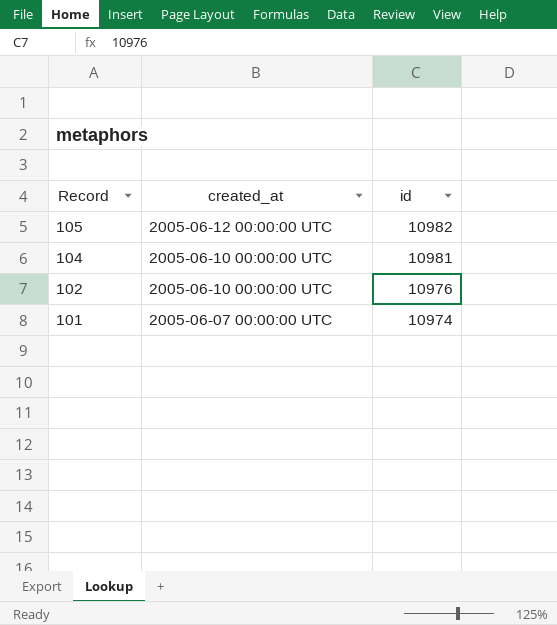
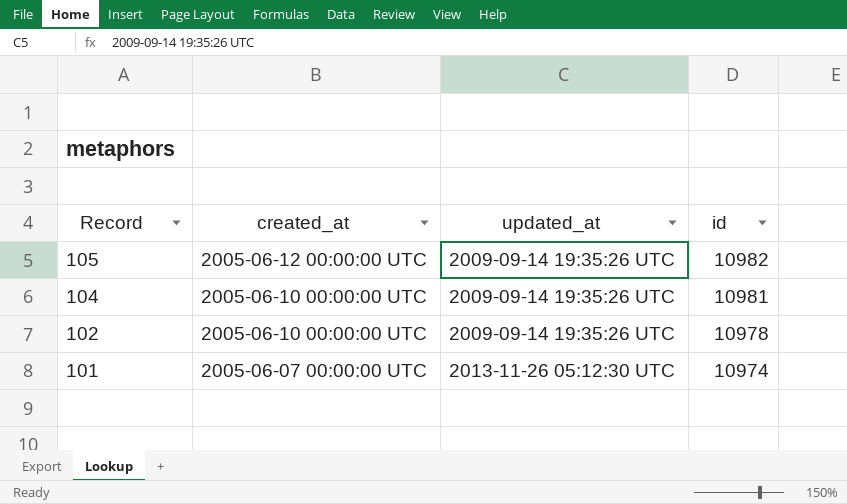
column updated_at | position: none -> 3
102 | id: 10976 -> 10978

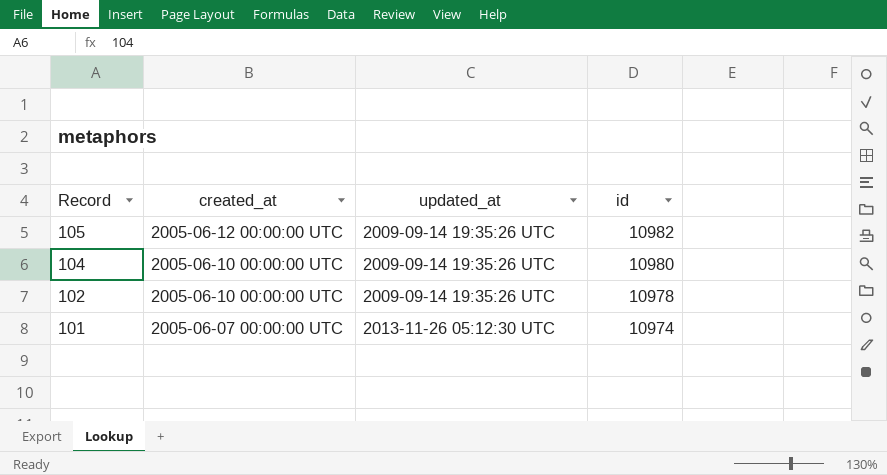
104 | id: 10981 -> 10980

